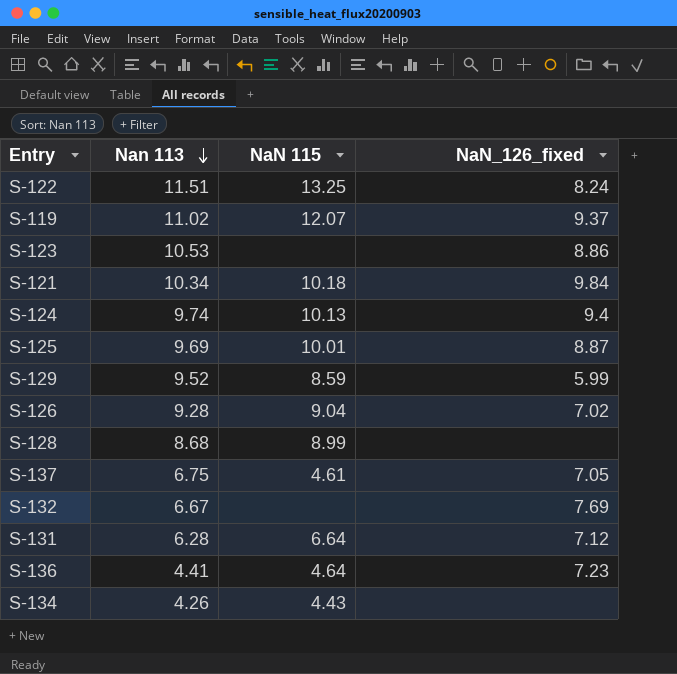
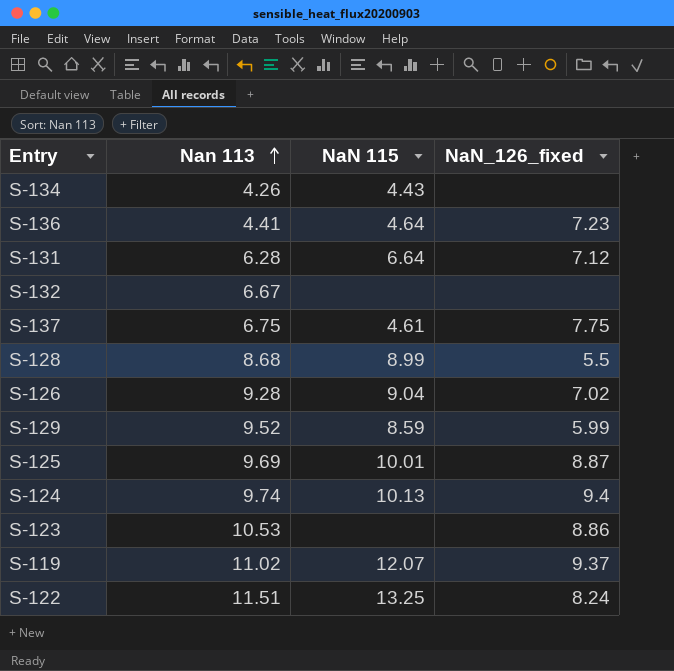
row order: Nan 113 descending -> Nan 113 ascending
row S-121: 10.34 | 10.18 | 9.84 -> none
S-132 | NaN_126_fixed: 7.69 -> none
S-137 | NaN_126_fixed: 7.05 -> 7.75
S-128 | NaN_126_fixed: none -> 5.5

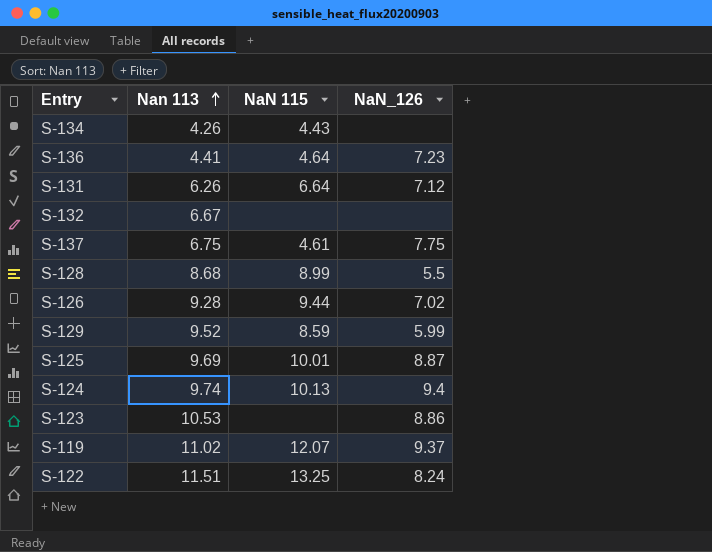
column name: NaN_126_fixed -> NaN_126
S-131 | Nan 113: 6.28 -> 6.26
S-126 | NaN 115: 9.04 -> 9.44

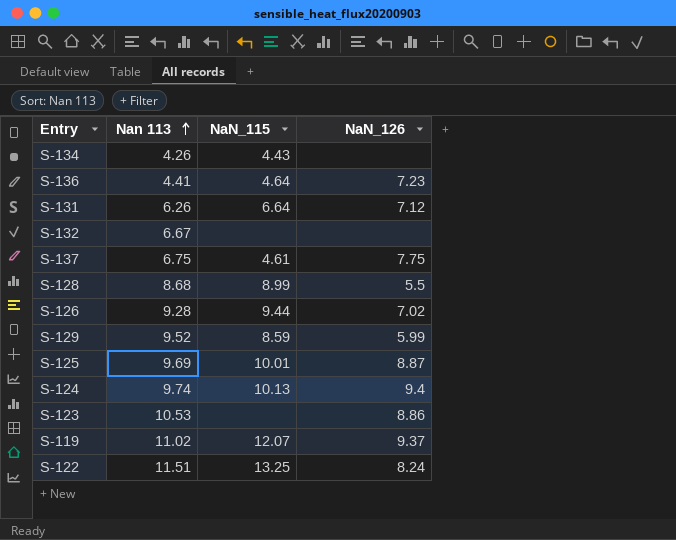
column name: NaN 115 -> NaN_115

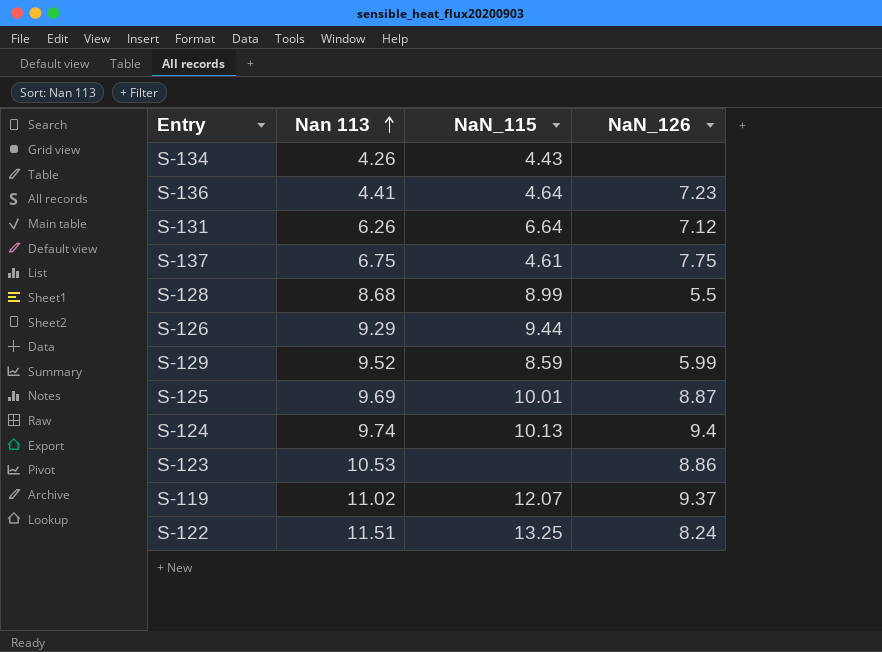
row S-132: 6.67 | none | none -> none
S-126 | Nan 113: 9.28 -> 9.29
S-126 | NaN_126: 7.02 -> none

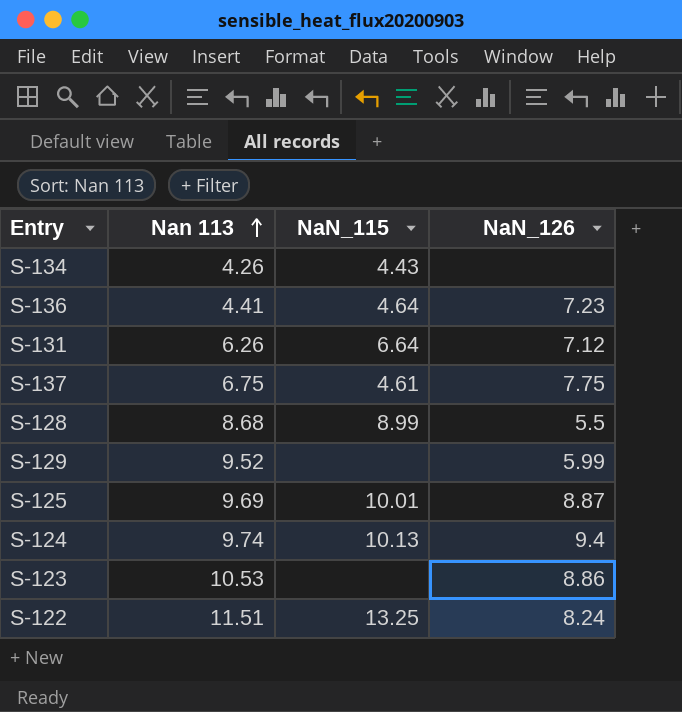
row S-126: 9.29 | 9.44 | none -> none
row S-119: 11.02 | 12.07 | 9.37 -> none
S-129 | NaN_115: 8.59 -> none

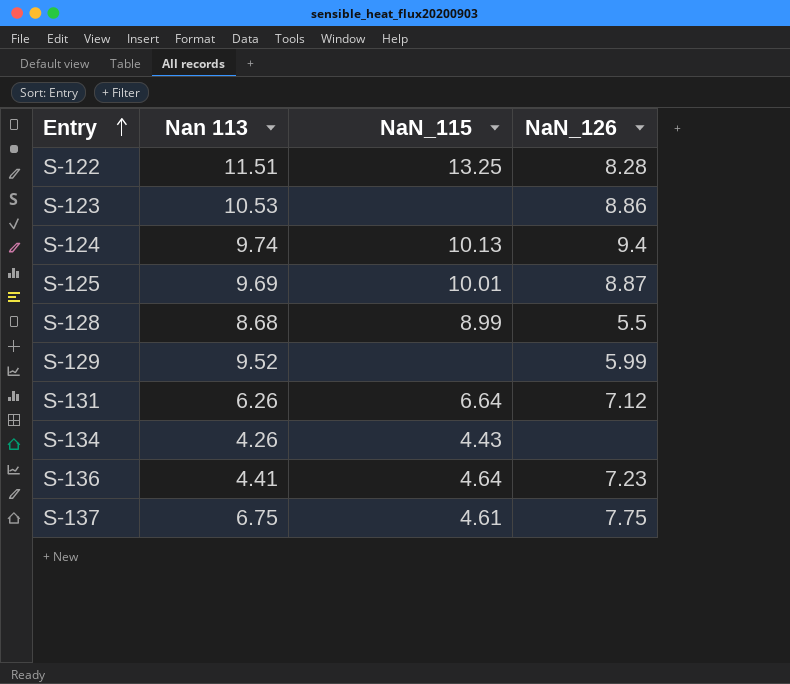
row order: Nan 113 ascending -> Entry ascending
S-122 | NaN_126: 8.24 -> 8.28

